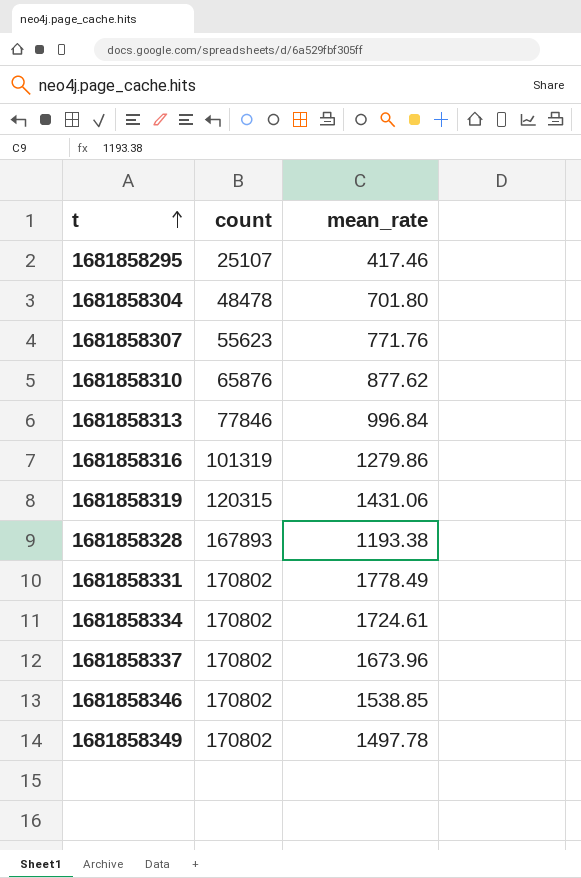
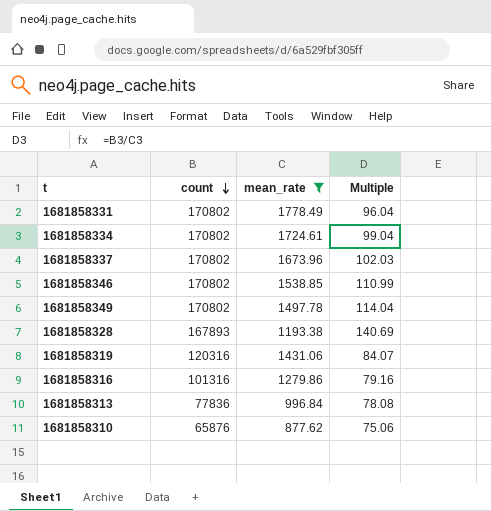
filter: none -> mean_rate >= 877.62
row order: t ascending -> count descending
column Multiple | formula: none -> [count] / [mean_rate]
1681858319 | count: 120315 -> 120316
1681858316 | count: 101319 -> 101316
1681858313 | count: 77846 -> 77836

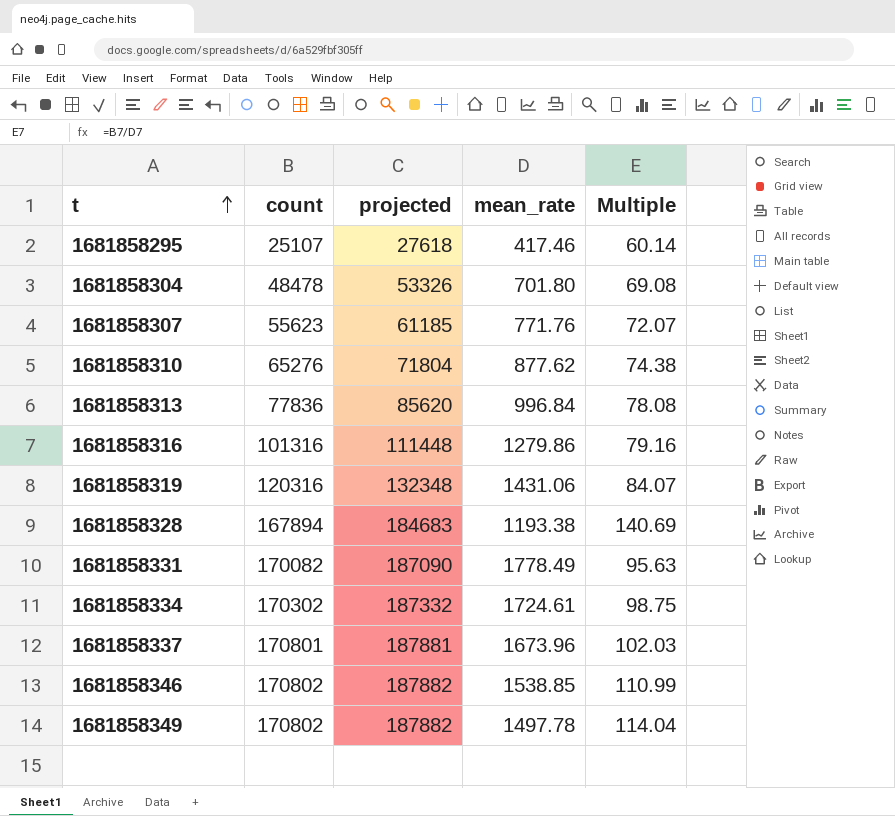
filter: mean_rate >= 877.62 -> none
row order: count descending -> t ascending
column projected | formula: none -> [count] * 1.1
1681858310 | count: 65876 -> 65276
1681858310 | Multiple: 75.06 -> 74.38
1681858328 | count: 167893 -> 167894
1681858331 | count: 170802 -> 170082
1681858331 | Multiple: 96.04 -> 95.63
1681858334 | count: 170802 -> 170302
1681858334 | Multiple: 99.04 -> 98.75
1681858337 | count: 170802 -> 170801

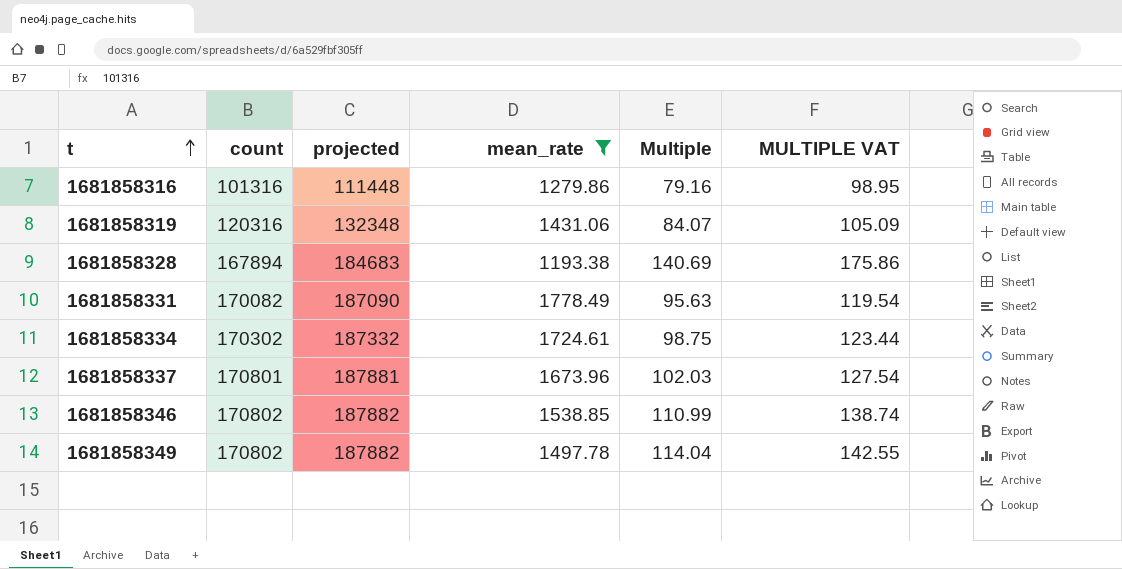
filter: none -> mean_rate >= 1193.38
column MULTIPLE VAT | formula: none -> [Multiple] * 1.25

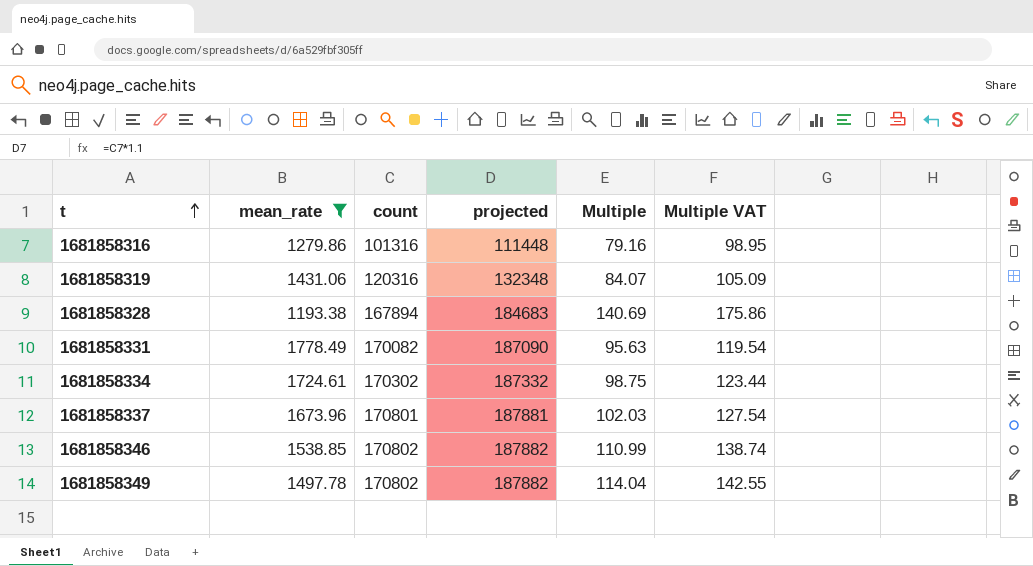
column mean_rate | position: 4 -> 2
column name: MULTIPLE VAT -> Multiple VAT

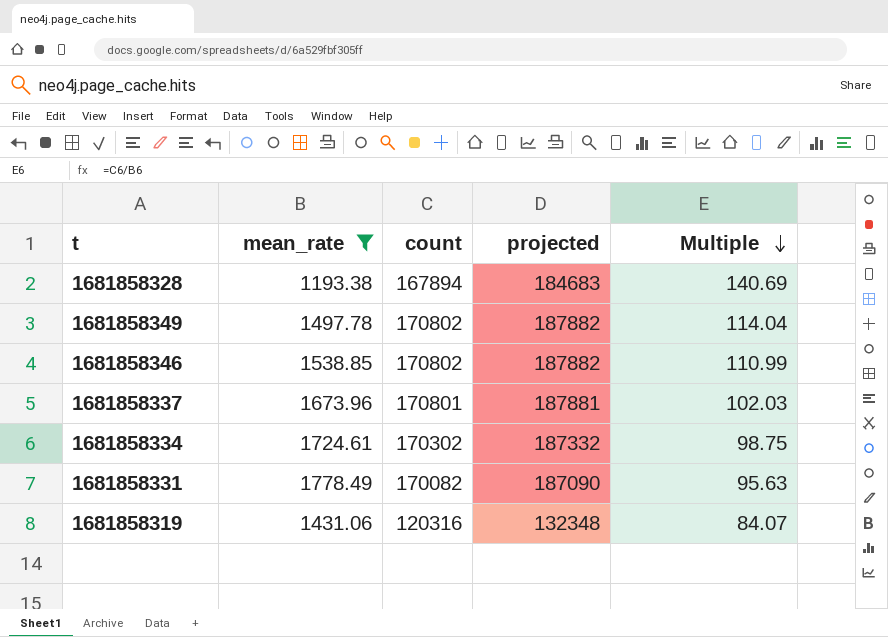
row order: t ascending -> Multiple descending
column Multiple VAT | formula: [Multiple] * 1.25 -> none
row 1681858316: 1279.86 | 101316 | 111448 | 79.16 | 98.95 -> none

